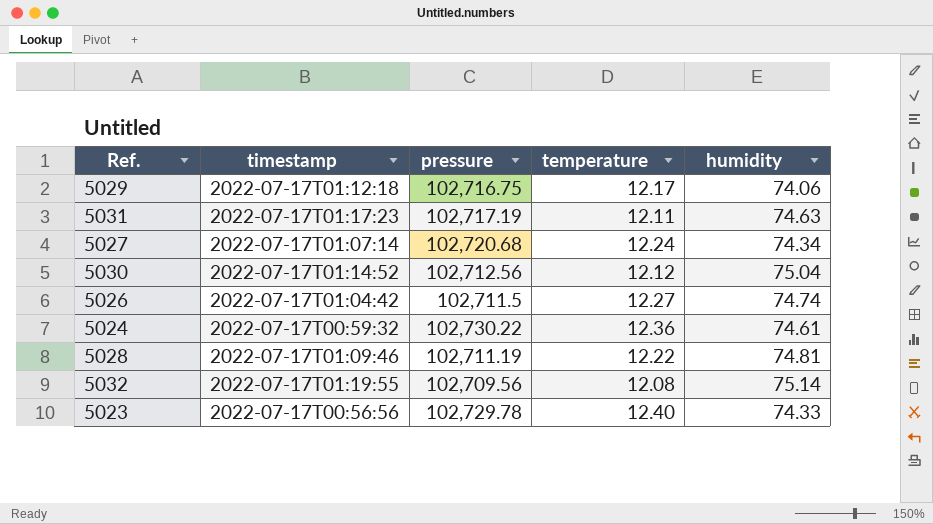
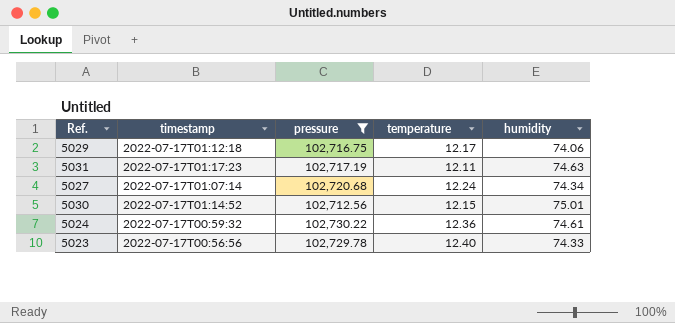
filter: none -> pressure >= 102,712.56
5030 | temperature: 12.12 -> 12.15
5030 | humidity: 75.04 -> 75.01

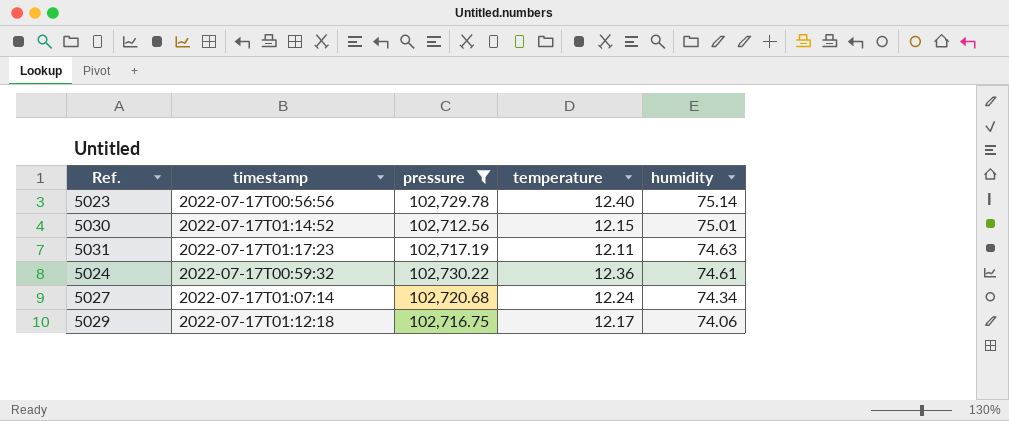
row order: none -> humidity descending
5023 | humidity: 74.33 -> 75.14

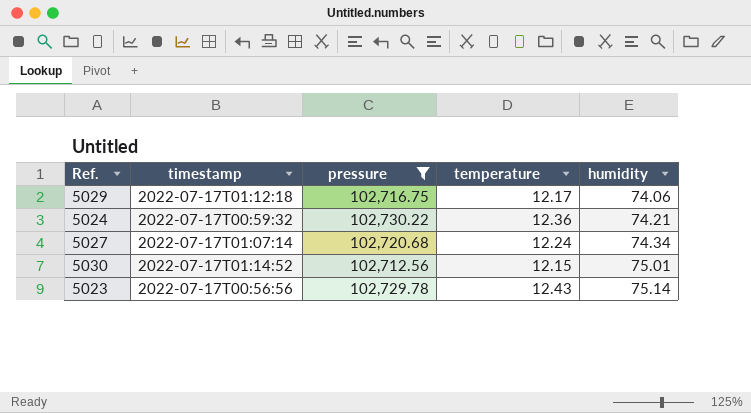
row order: humidity descending -> humidity ascending
row 5031: 2022-07-17T01:17:23 | 102,717.19 | 12.11 | 74.63 -> none
5024 | humidity: 74.61 -> 74.21
5023 | temperature: 12.40 -> 12.43

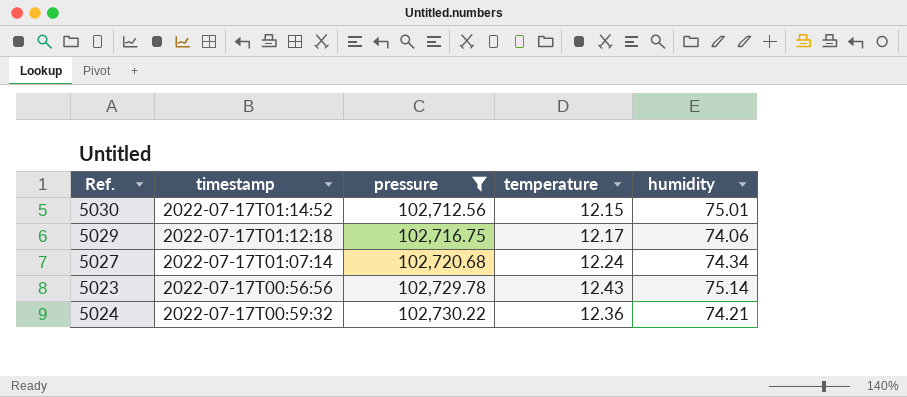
row order: humidity ascending -> pressure ascending

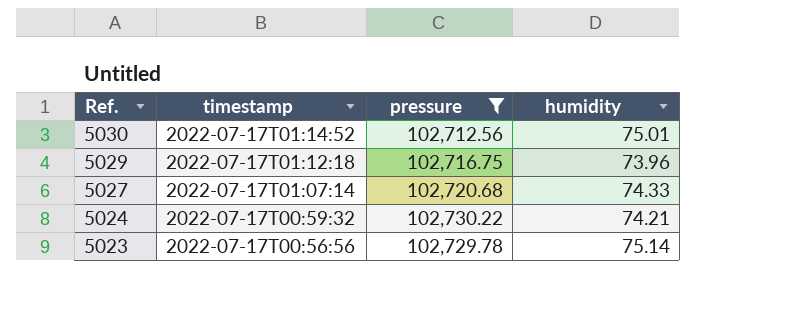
row order: pressure ascending -> Ref. descending
column temperature | position: 4 -> none
5029 | humidity: 74.06 -> 73.96
5027 | humidity: 74.34 -> 74.33

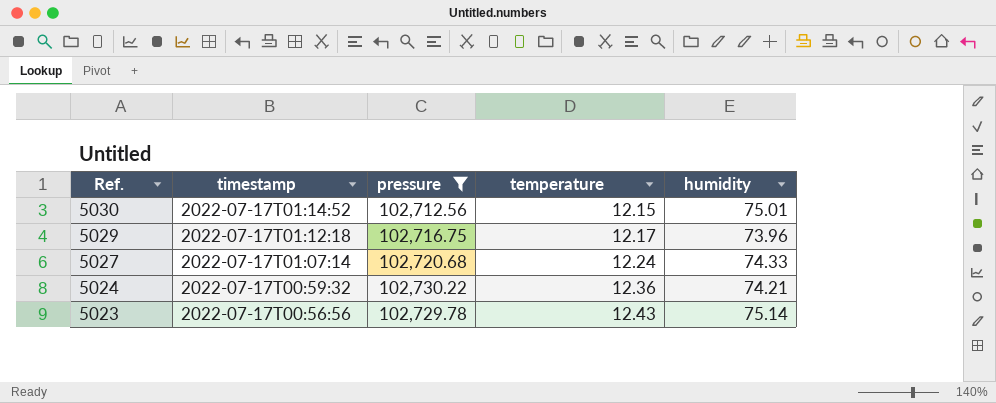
column temperature | position: none -> 4

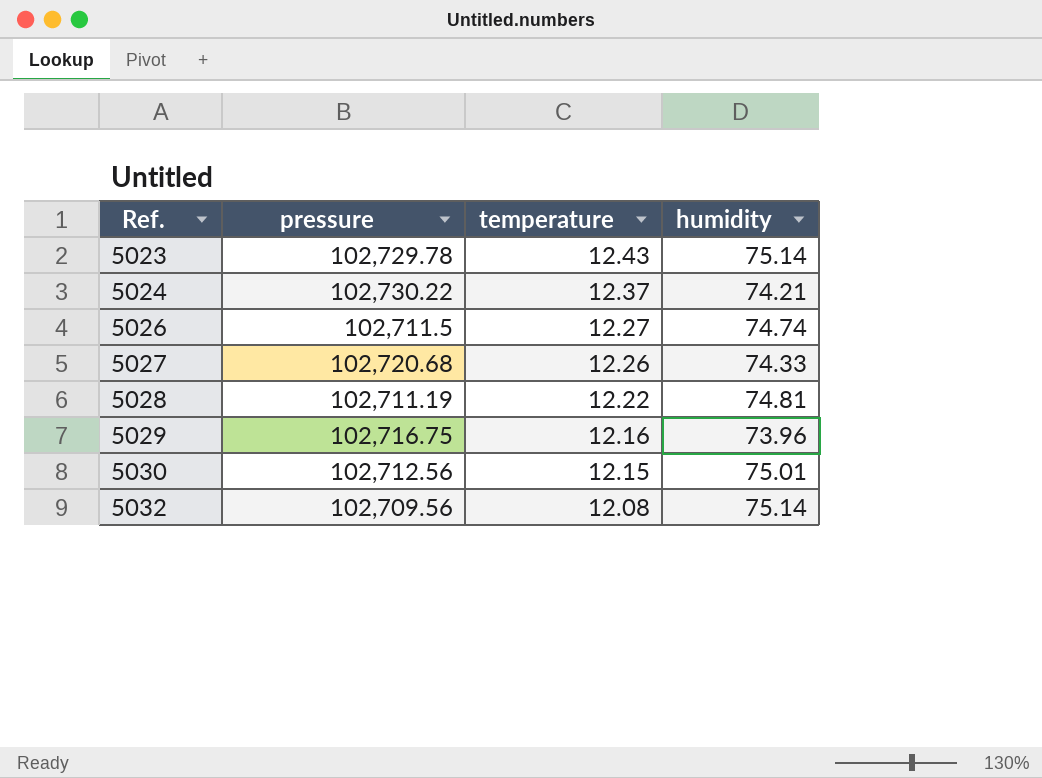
filter: pressure >= 102,712.56 -> none
row order: Ref. descending -> Ref. ascending
column timestamp | position: 2 -> none
5024 | temperature: 12.36 -> 12.37
5027 | temperature: 12.24 -> 12.26
5029 | temperature: 12.17 -> 12.16

